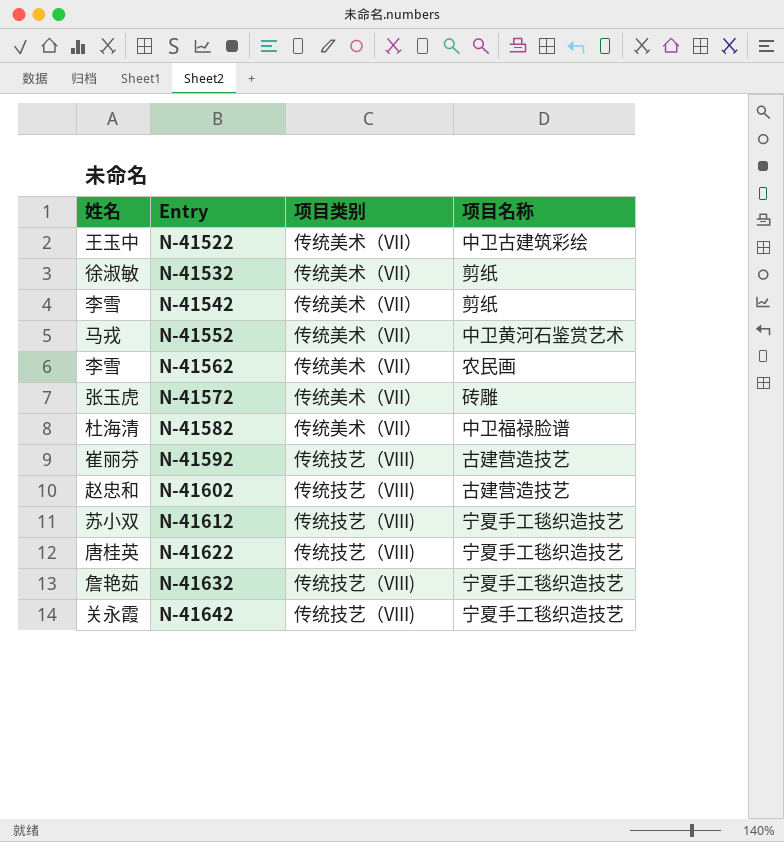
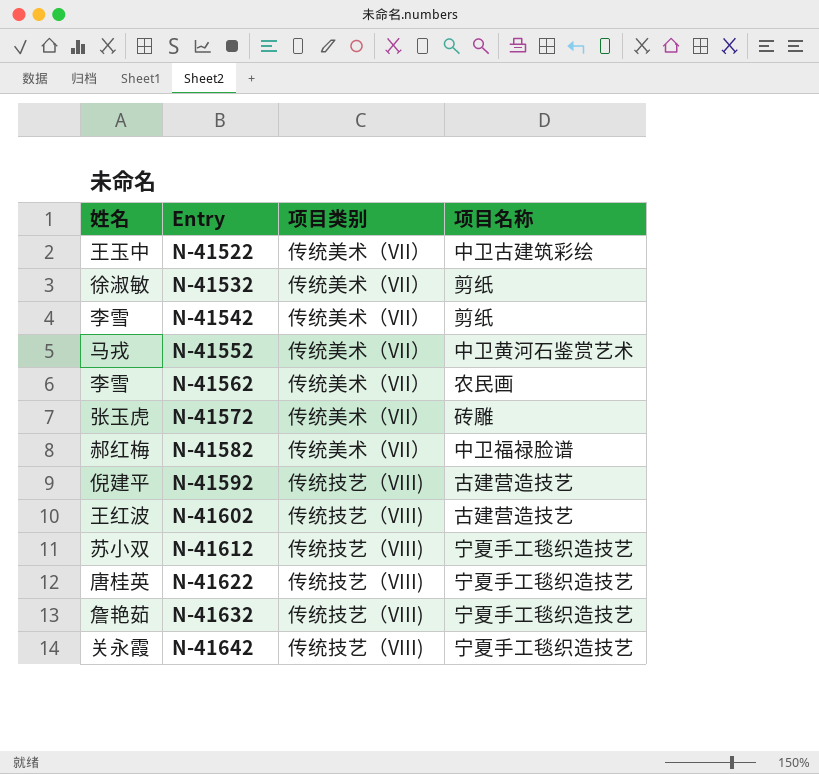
N-41582 | 姓名: 杜海清 -> 郝红梅
N-41592 | 姓名: 崔丽芬 -> 倪建平
N-41602 | 姓名: 赵忠和 -> 王红波

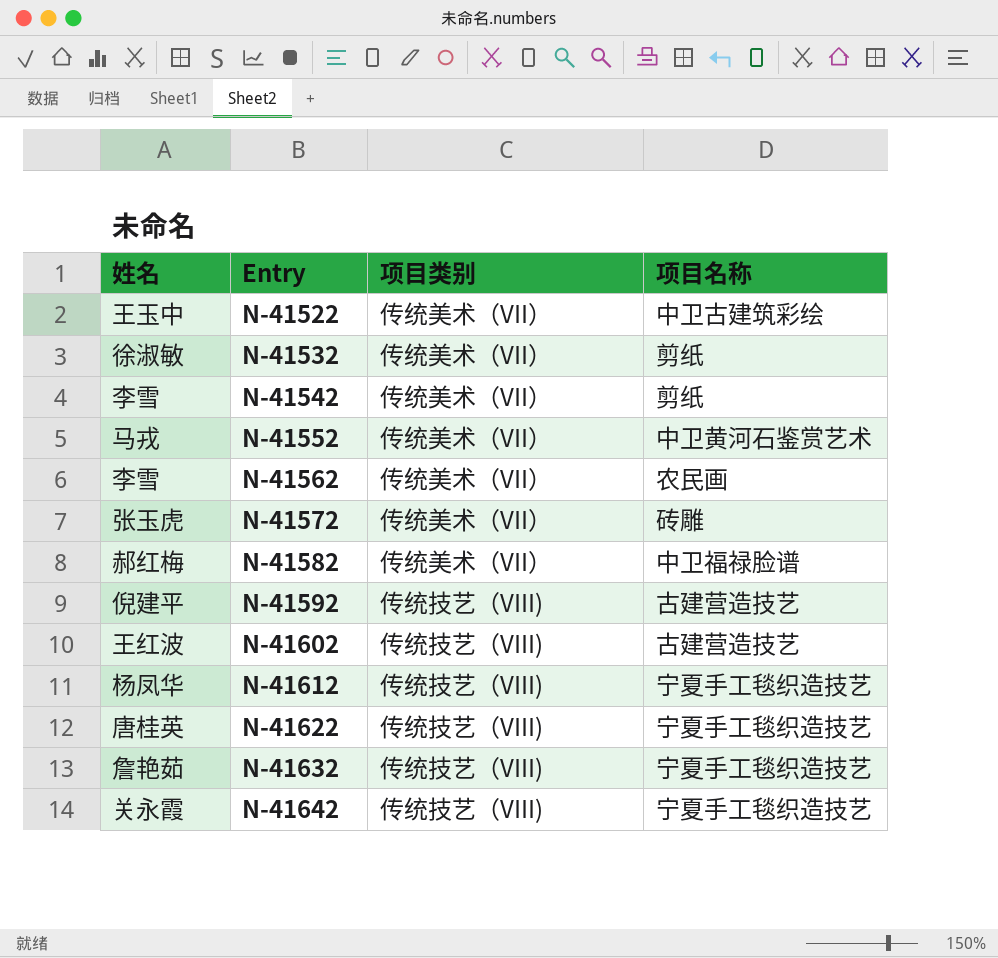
N-41612 | 姓名: 苏小双 -> 杨凤华

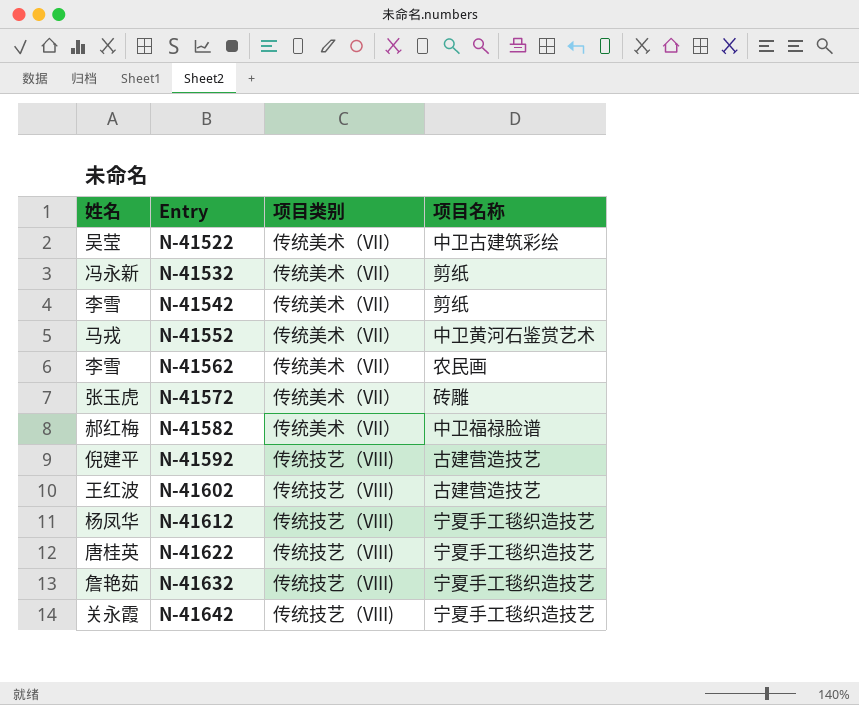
N-41522 | 姓名: 王玉中 -> 吴莹
N-41532 | 姓名: 徐淑敏 -> 冯永新

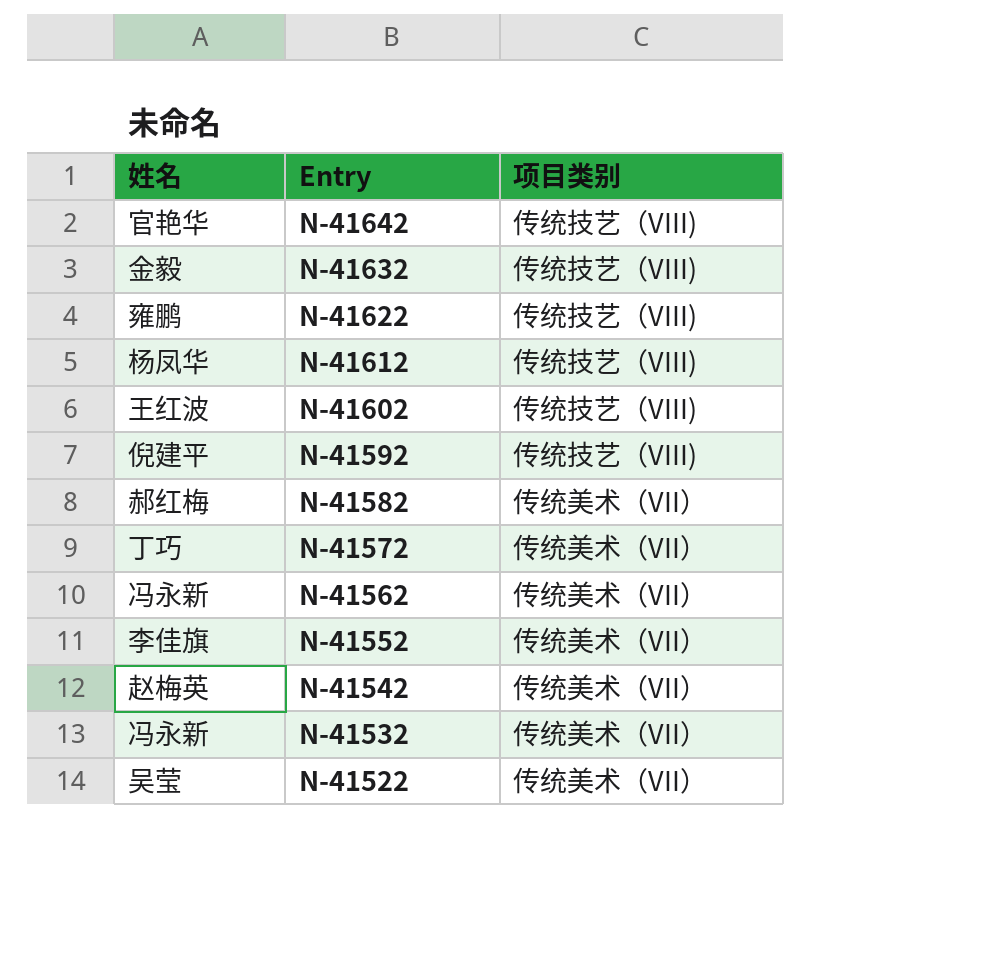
row order: Entry ascending -> Entry descending
column 项目名称 | position: 4 -> none
N-41642 | 姓名: 关永霞 -> 官艳华
N-41632 | 姓名: 詹艳茹 -> 金毅
N-41622 | 姓名: 唐桂英 -> 雍鹏
N-41572 | 姓名: 张玉虎 -> 丁巧
N-41562 | 姓名: 李雪 -> 冯永新
N-41552 | 姓名: 马戎 -> 李佳旗
N-41542 | 姓名: 李雪 -> 赵梅英

